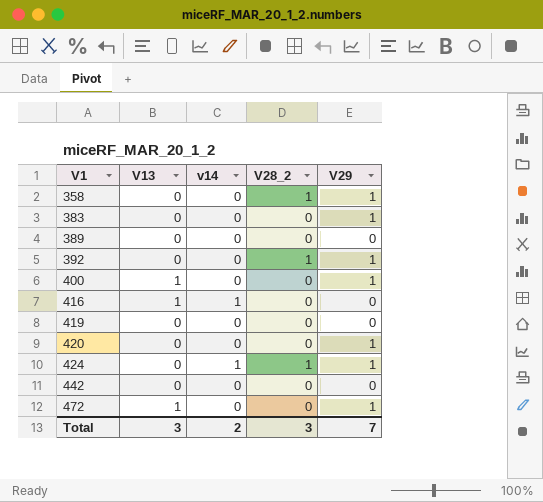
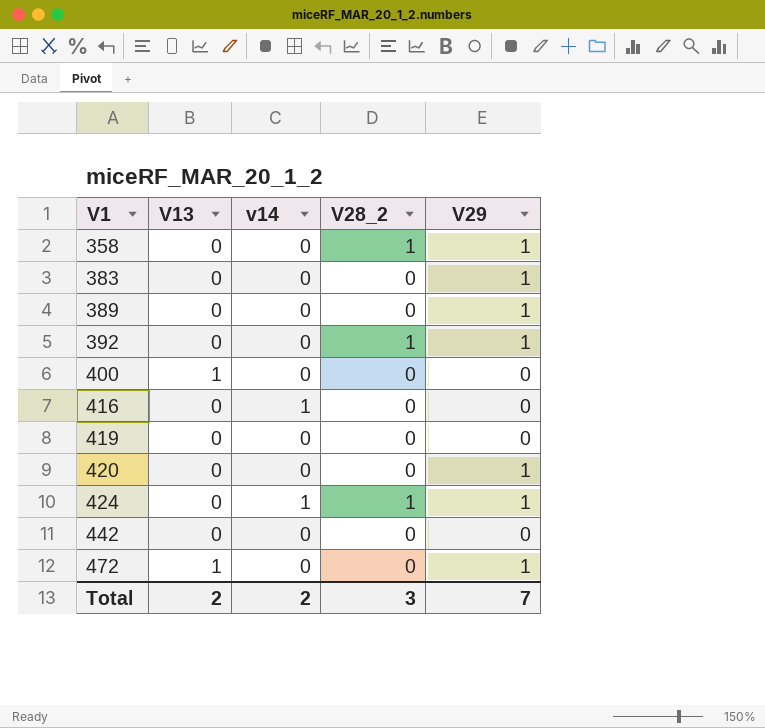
389 | V29: 0 -> 1
400 | V29: 1 -> 0
416 | V13: 1 -> 0
Total | V13: 3 -> 2

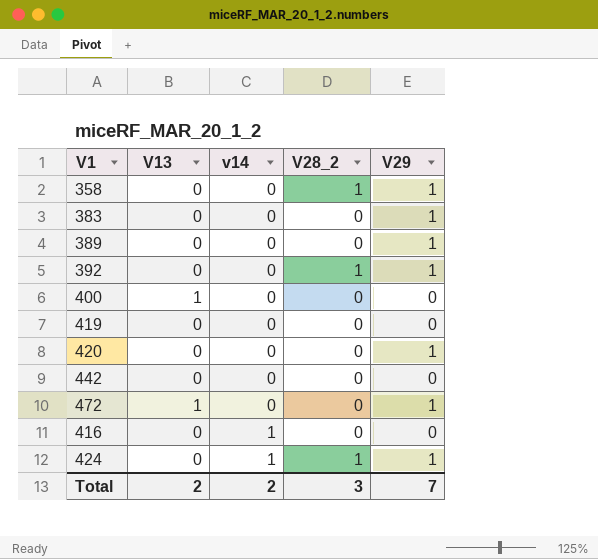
row order: V1 ascending -> v14 ascending

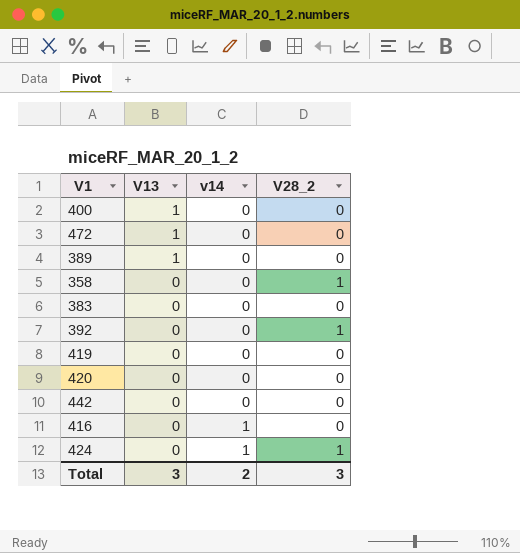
row order: v14 ascending -> V13 descending
column V29 | position: 5 -> none
389 | V13: 0 -> 1
Total | V13: 2 -> 3

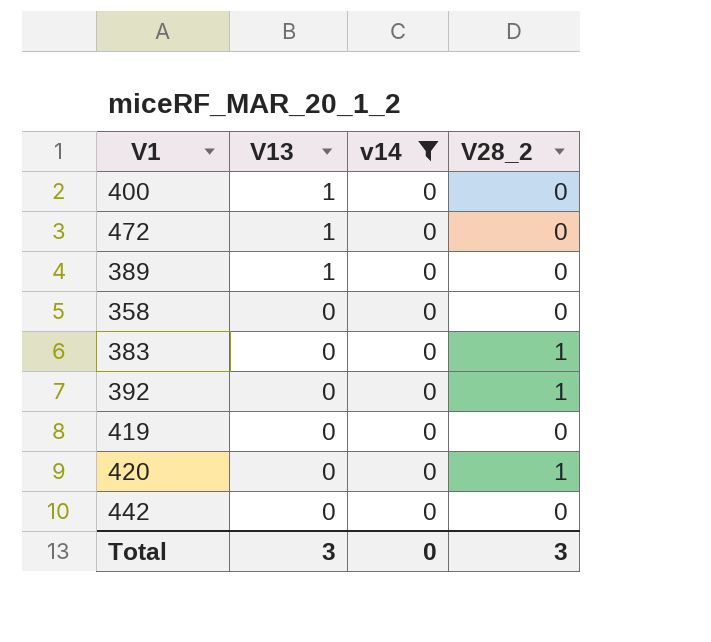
filter: none -> v14 = 0
358 | V28_2: 1 -> 0
383 | V28_2: 0 -> 1
420 | V28_2: 0 -> 1
Total | v14: 2 -> 0

